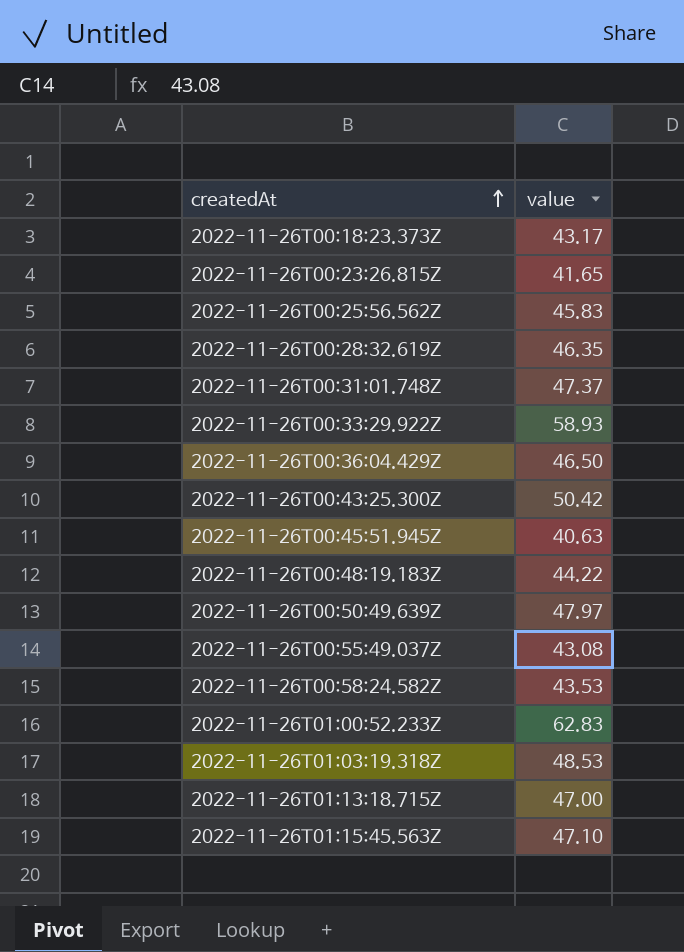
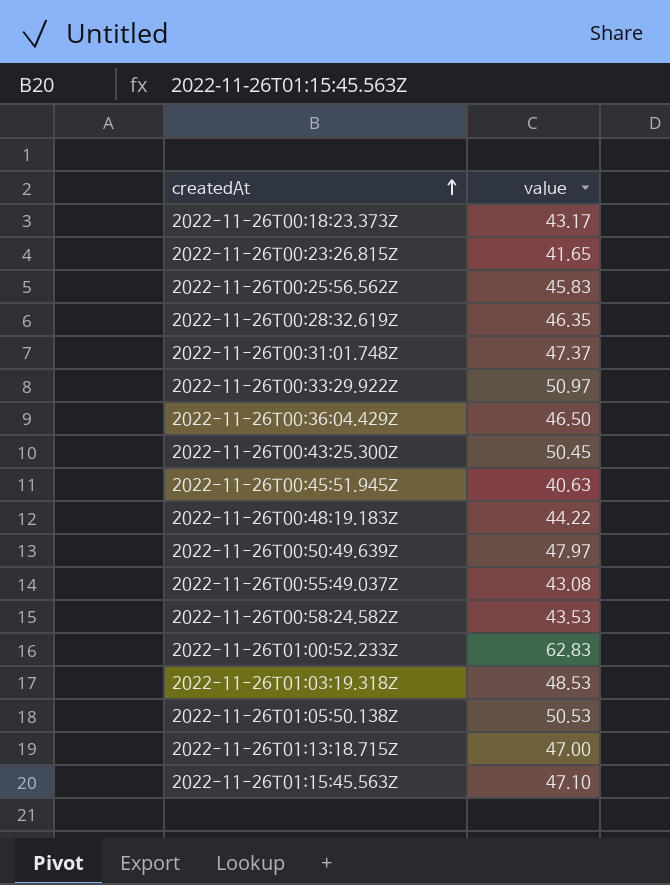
2022-11-26T00:33:29.922Z | value: 58.93 -> 50.97
2022-11-26T00:43:25.300Z | value: 50.42 -> 50.45
row 2022-11-26T01:05:50.138Z: none -> 50.53

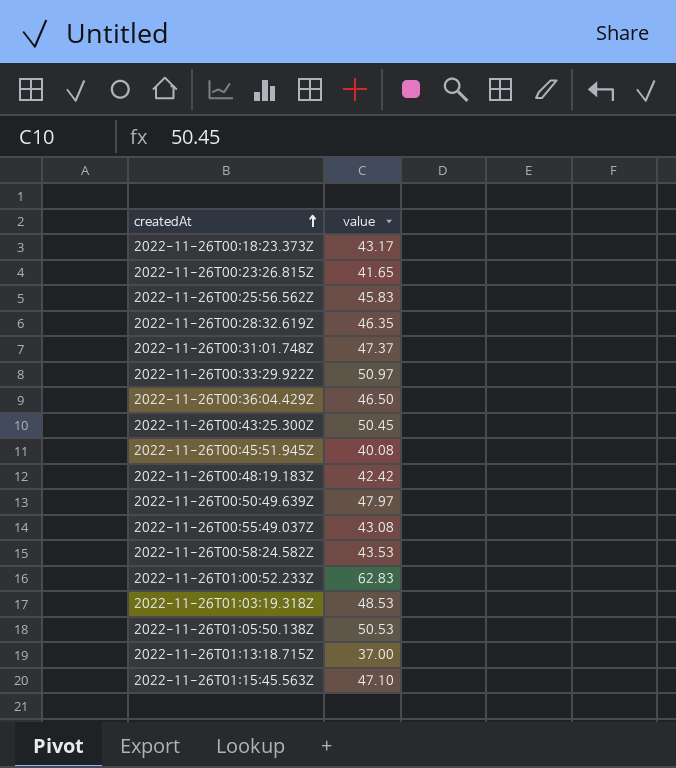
2022-11-26T00:45:51.945Z | value: 40.63 -> 40.08
2022-11-26T00:48:19.183Z | value: 44.22 -> 42.42
2022-11-26T01:13:18.715Z | value: 47.00 -> 37.00

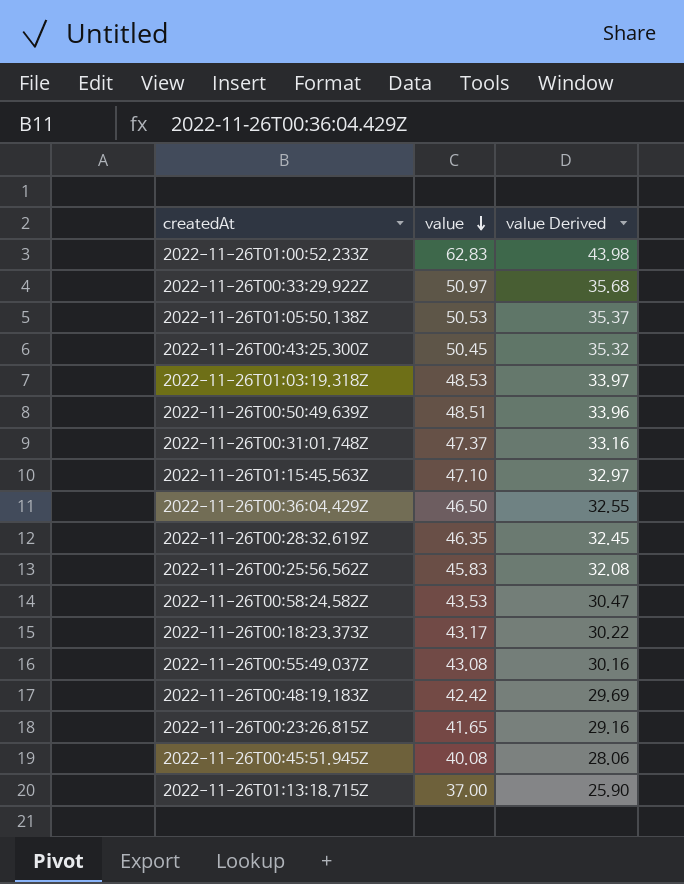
row order: createdAt ascending -> value descending
column value Derived | formula: none -> [value] * 0.7
2022-11-26T00:50:49.639Z | value: 47.97 -> 48.51

